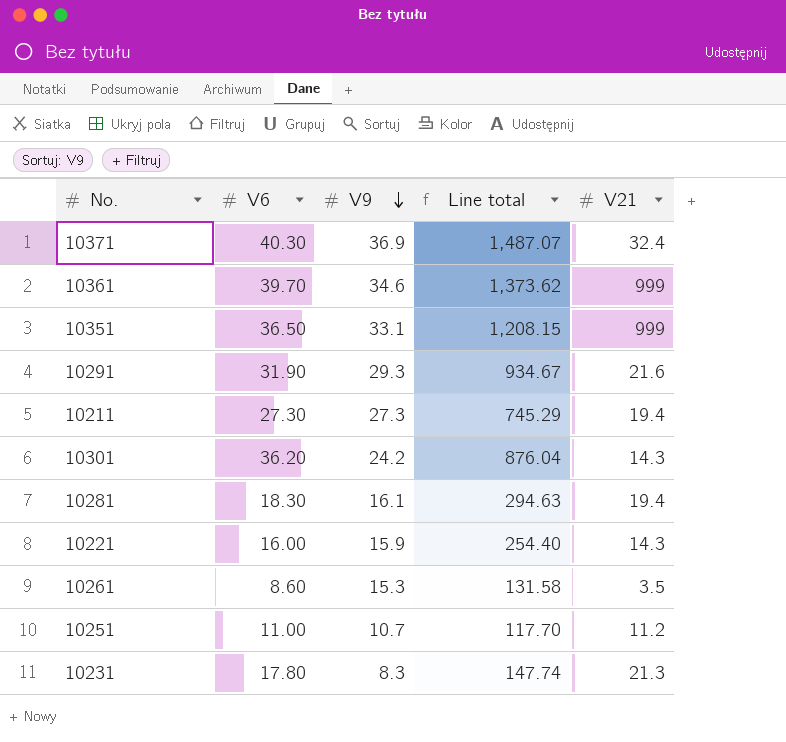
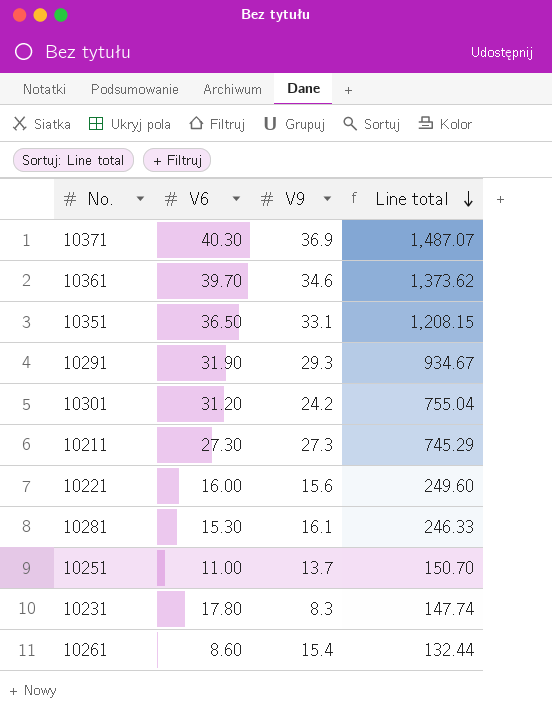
row order: V9 descending -> Line total descending
column V21 | position: 5 -> none
10301 | V6: 36.20 -> 31.20
10301 | Line total: 876.04 -> 755.04
10221 | V9: 15.9 -> 15.6
10221 | Line total: 254.40 -> 249.60
10281 | V6: 18.30 -> 15.30
10281 | Line total: 294.63 -> 246.33
10251 | V9: 10.7 -> 13.7
10251 | Line total: 117.70 -> 150.70
10261 | V9: 15.3 -> 15.4
10261 | Line total: 131.58 -> 132.44

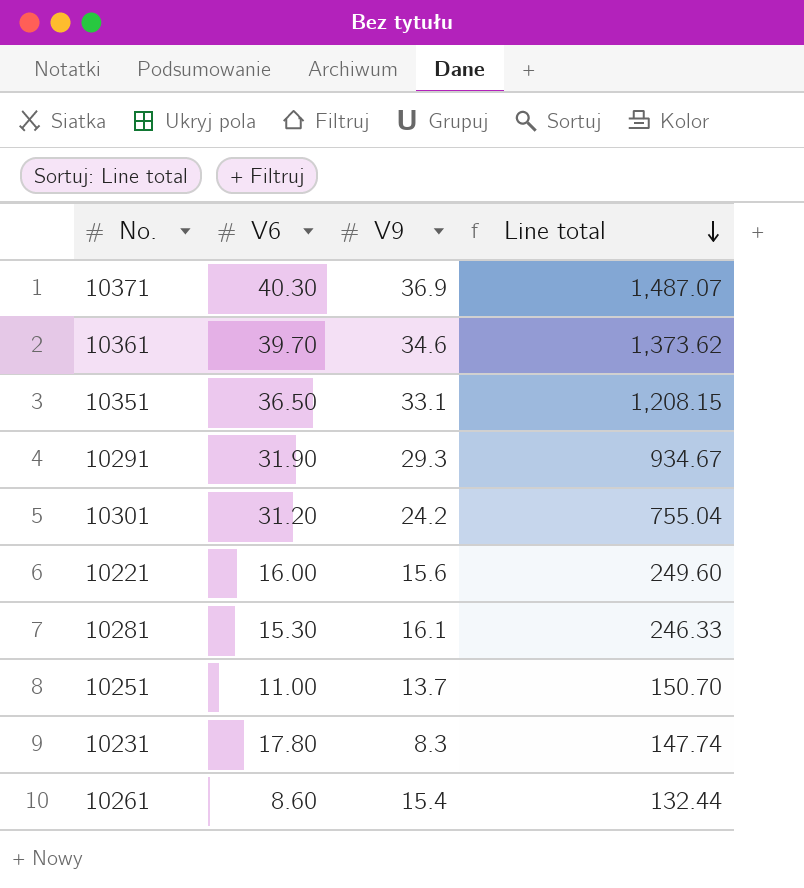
row 10211: 27.30 | 27.3 | 745.29 -> none

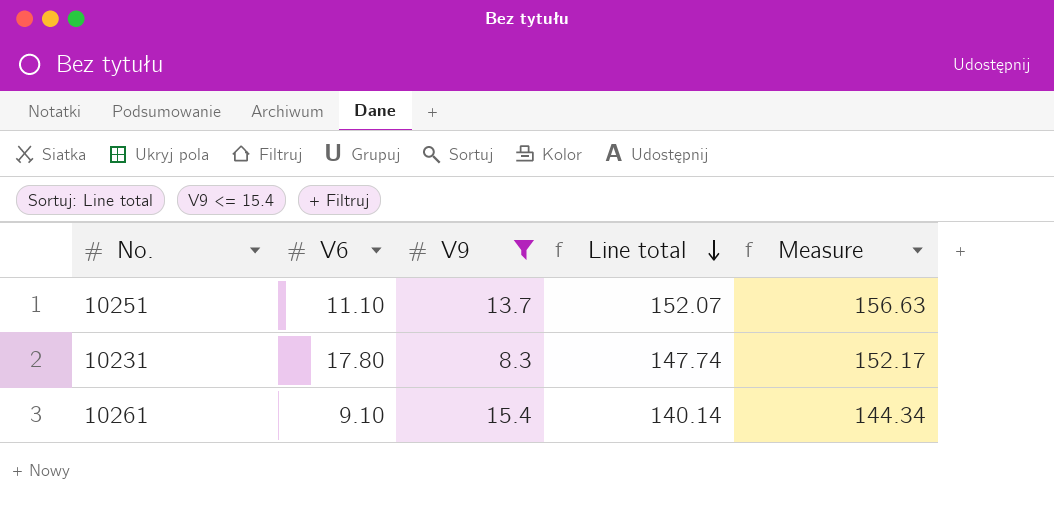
filter: none -> V9 <= 15.4
column Measure | formula: none -> [Line total] * 1.03
10251 | V6: 11.00 -> 11.10
10251 | Line total: 150.70 -> 152.07
10261 | V6: 8.60 -> 9.10
10261 | Line total: 132.44 -> 140.14

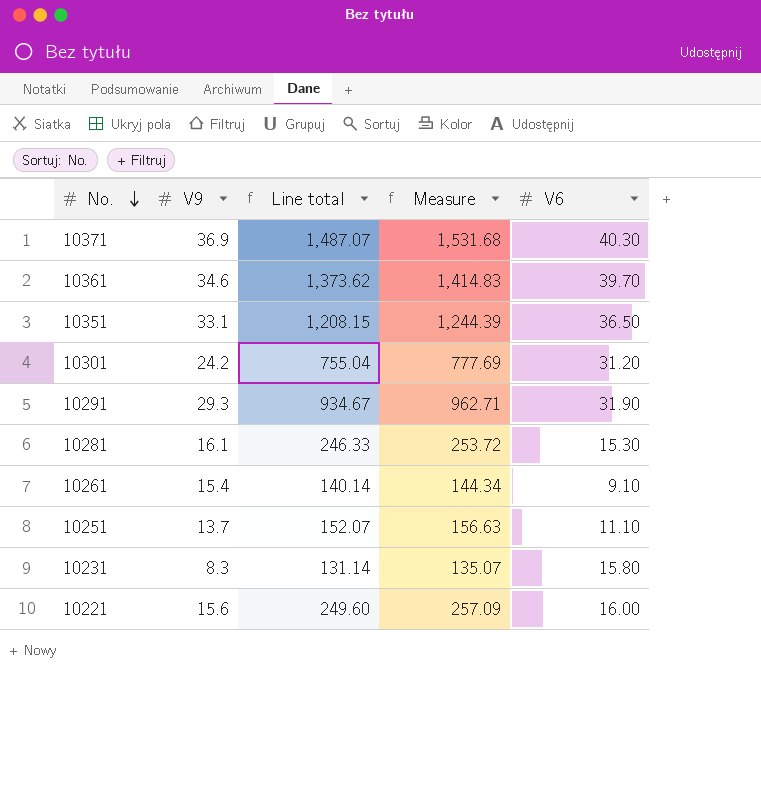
filter: V9 <= 15.4 -> none
row order: Line total descending -> No. descending
column V6 | position: 2 -> 5
10231 | Line total: 147.74 -> 131.14
10231 | Measure: 152.17 -> 135.07
10231 | V6: 17.80 -> 15.80

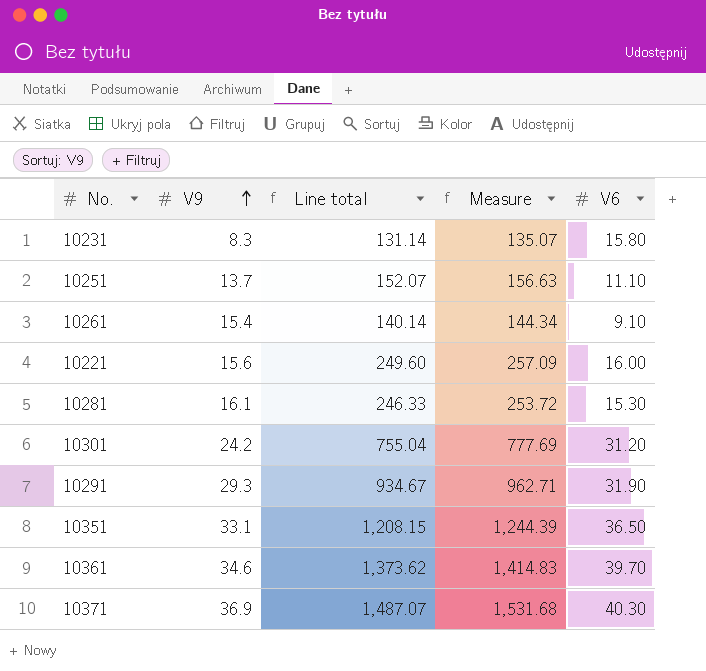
row order: No. descending -> V9 ascending

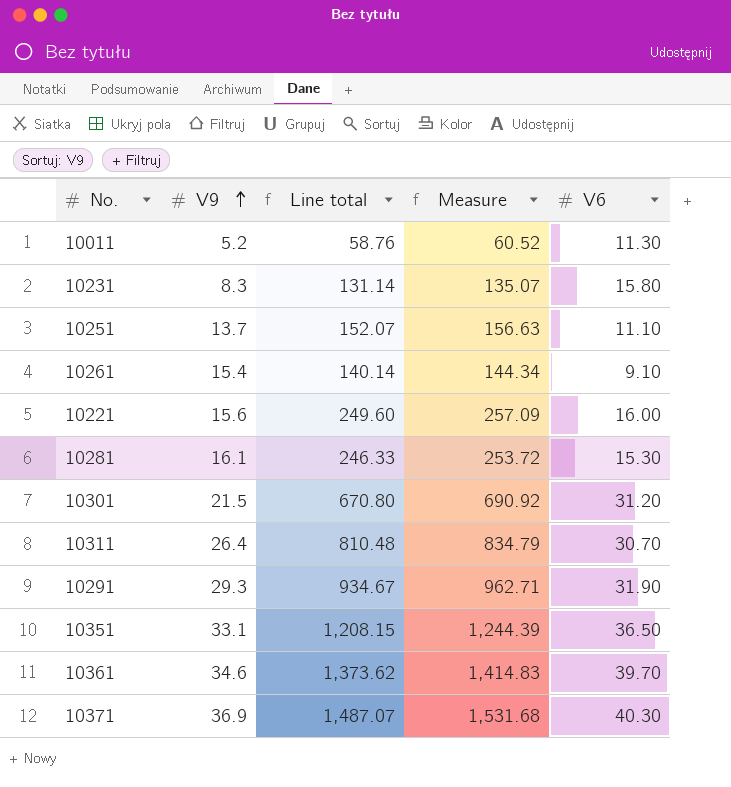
row 10011: none -> 5.2 | 58.76 | 60.52 | 11.30
10301 | V9: 24.2 -> 21.5
10301 | Line total: 755.04 -> 670.80
10301 | Measure: 777.69 -> 690.92
row 10311: none -> 26.4 | 810.48 | 834.79 | 30.70

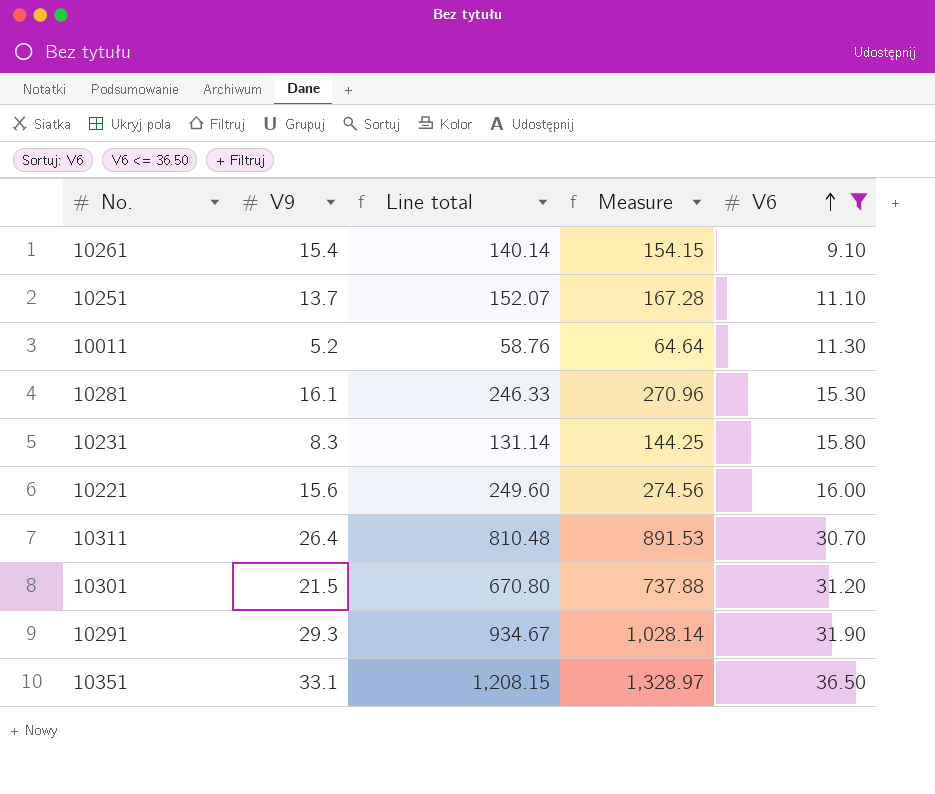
filter: none -> V6 <= 36.50
row order: V9 ascending -> V6 ascending
column Measure | formula: [Line total] * 1.03 -> [Line total] * 1.1

